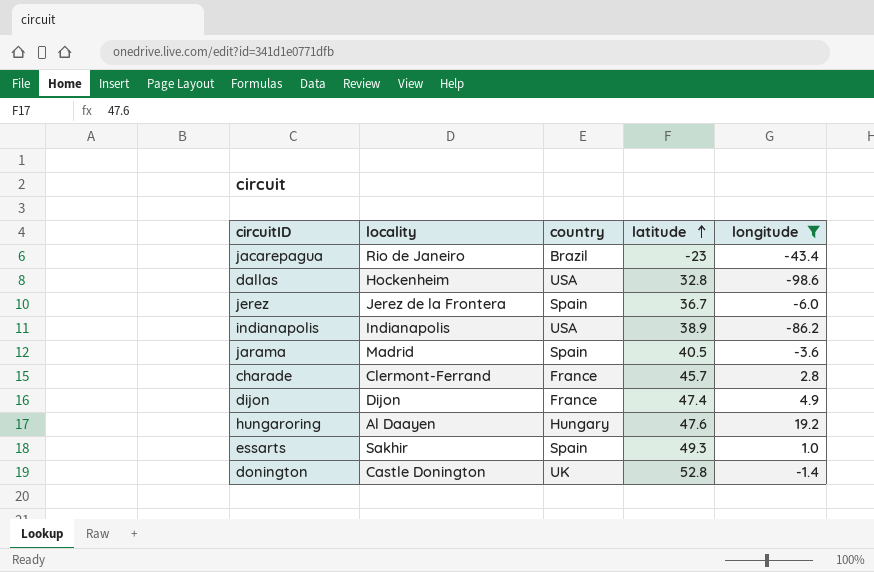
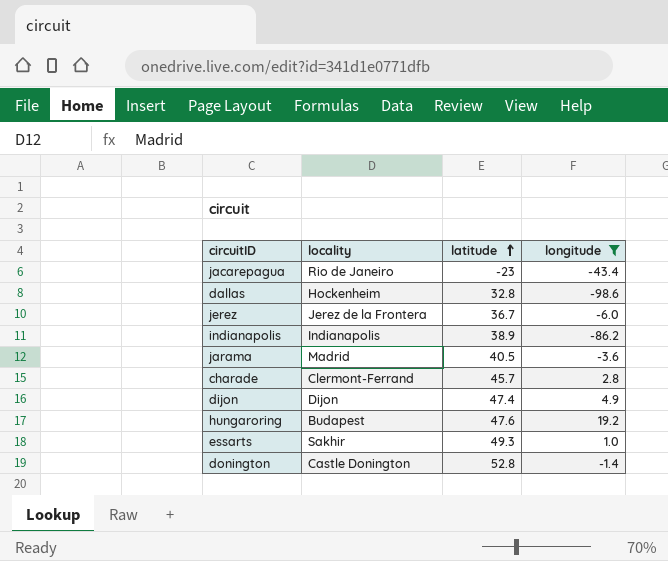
column country | position: 3 -> none
hungaroring | locality: Al Daayen -> Budapest

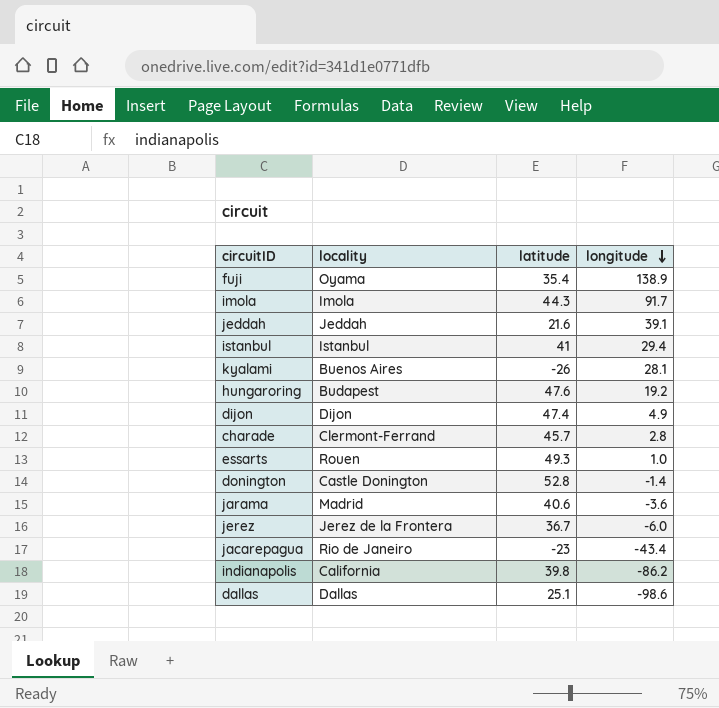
filter: longitude <= 19.2 -> none
row order: latitude ascending -> longitude descending
essarts | locality: Sakhir -> Rouen
jarama | latitude: 40.5 -> 40.6
indianapolis | locality: Indianapolis -> California
indianapolis | latitude: 38.9 -> 39.8
dallas | locality: Hockenheim -> Dallas
dallas | latitude: 32.8 -> 25.1

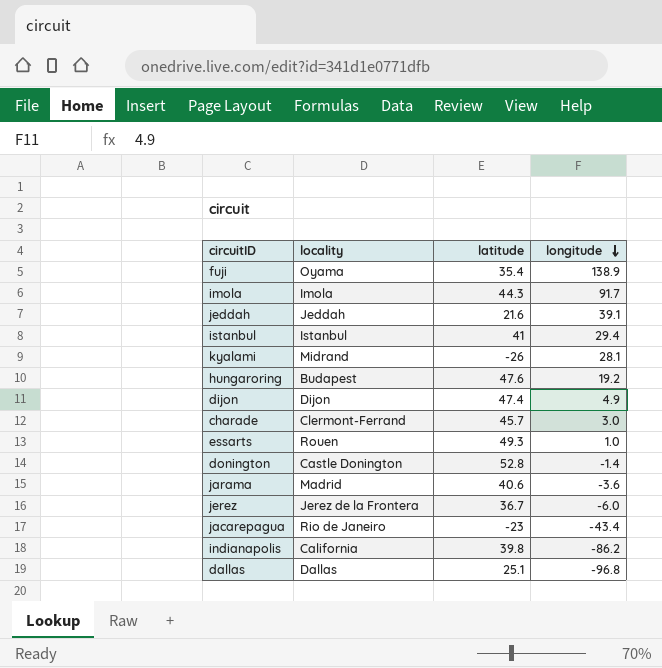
kyalami | locality: Buenos Aires -> Midrand
charade | longitude: 2.8 -> 3.0
dallas | longitude: -98.6 -> -96.8

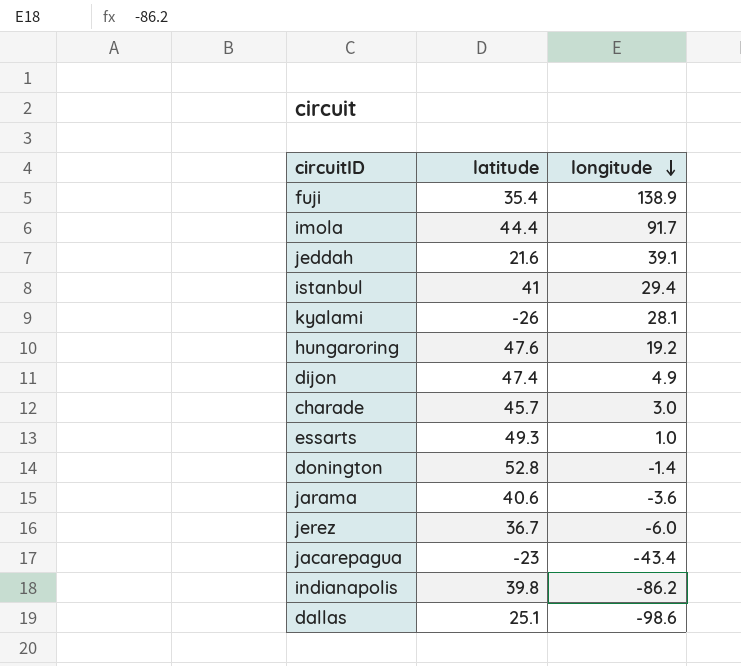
column locality | position: 2 -> none
imola | latitude: 44.3 -> 44.4
dallas | longitude: -96.8 -> -98.6

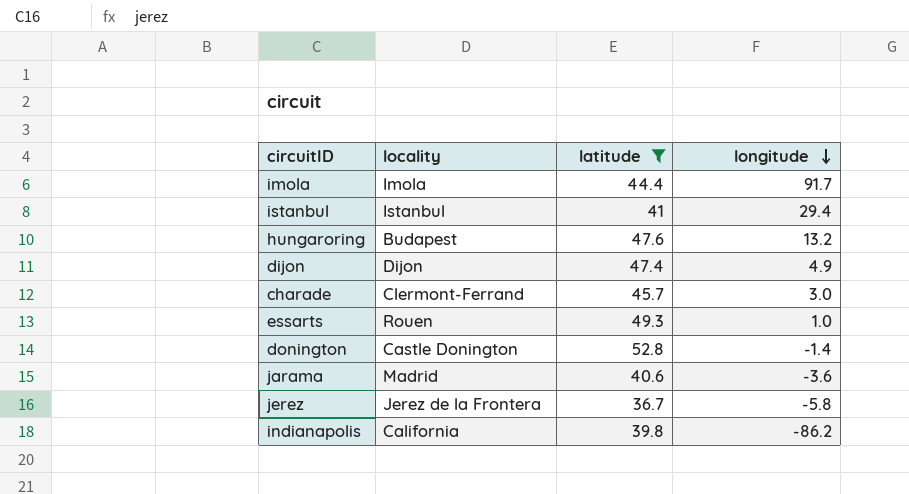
filter: none -> latitude >= 36.7
column locality | position: none -> 2
hungaroring | longitude: 19.2 -> 13.2
jerez | longitude: -6.0 -> -5.8

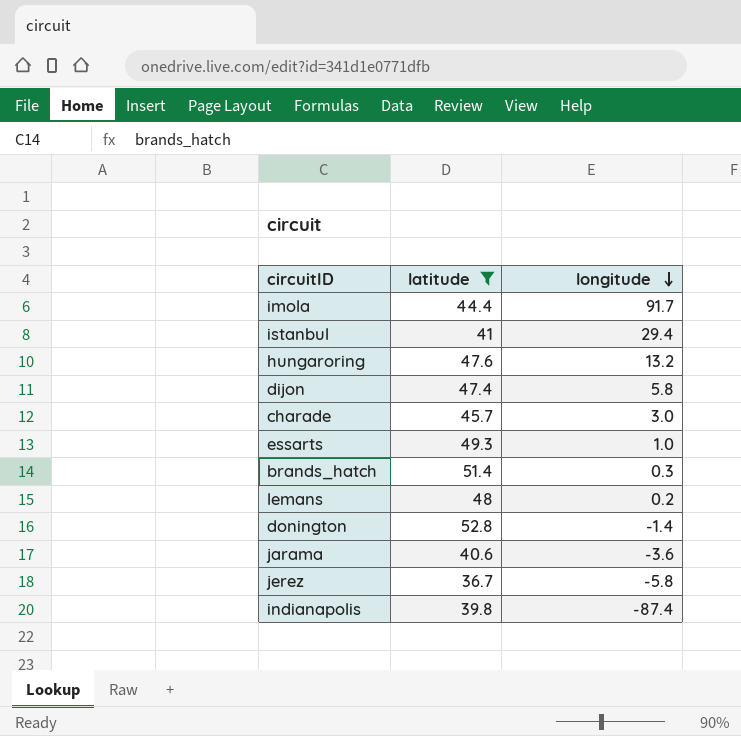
column locality | position: 2 -> none
dijon | longitude: 4.9 -> 5.8
row brands_hatch: none -> 51.4 | 0.3
row lemans: none -> 48 | 0.2
indianapolis | longitude: -86.2 -> -87.4

